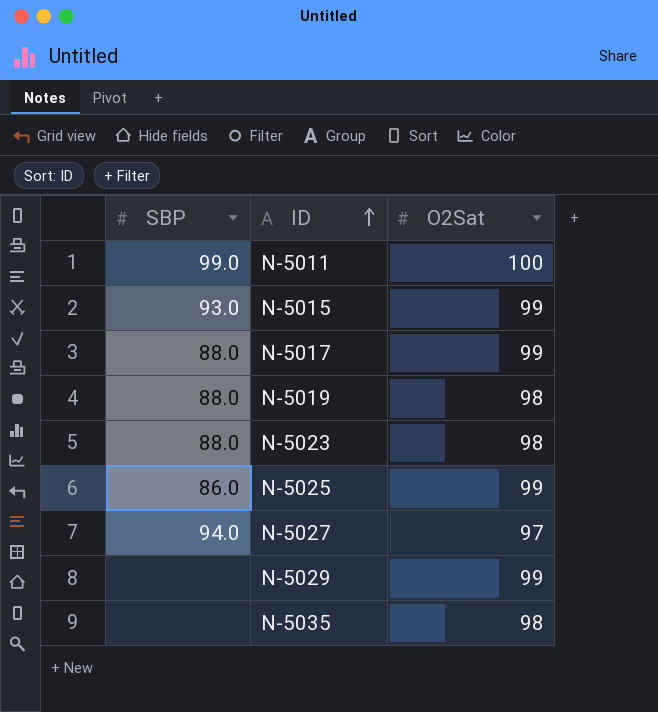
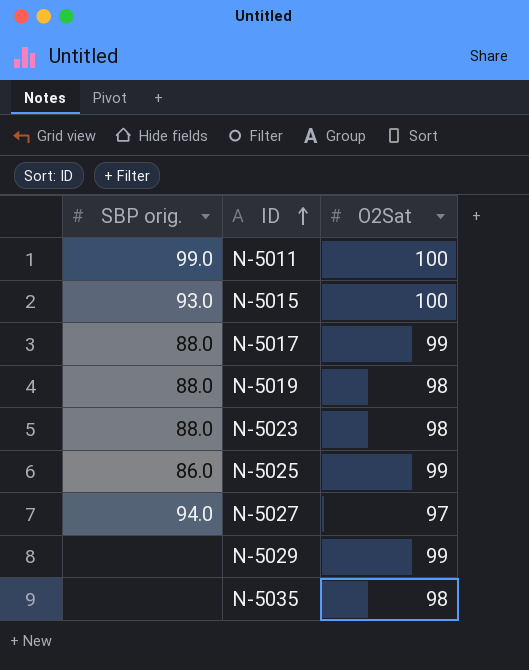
column name: SBP -> SBP orig.
N-5015 | O2Sat: 99 -> 100

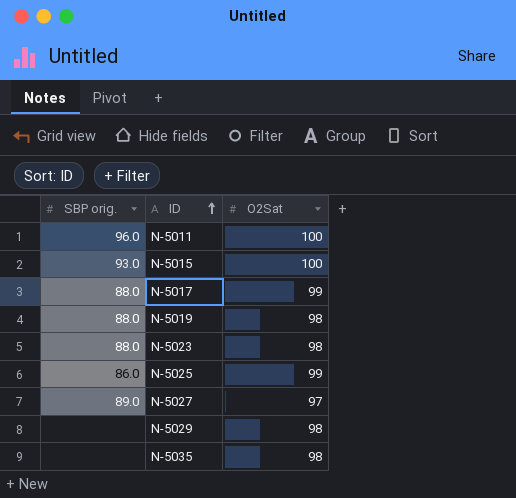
N-5011 | SBP orig.: 99.0 -> 96.0
N-5027 | SBP orig.: 94.0 -> 89.0
N-5029 | O2Sat: 99 -> 98

